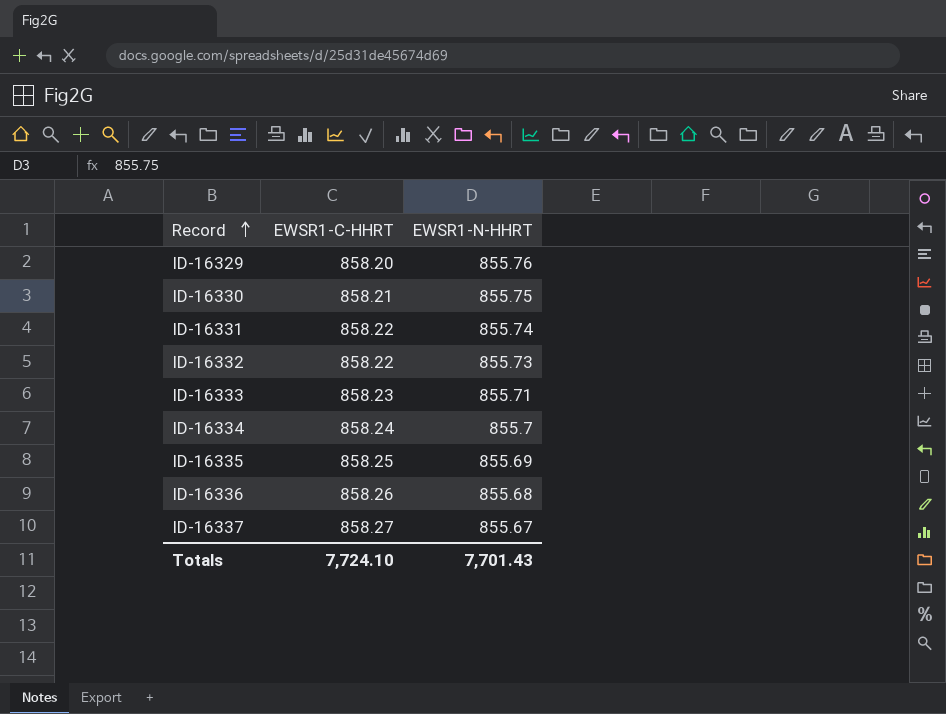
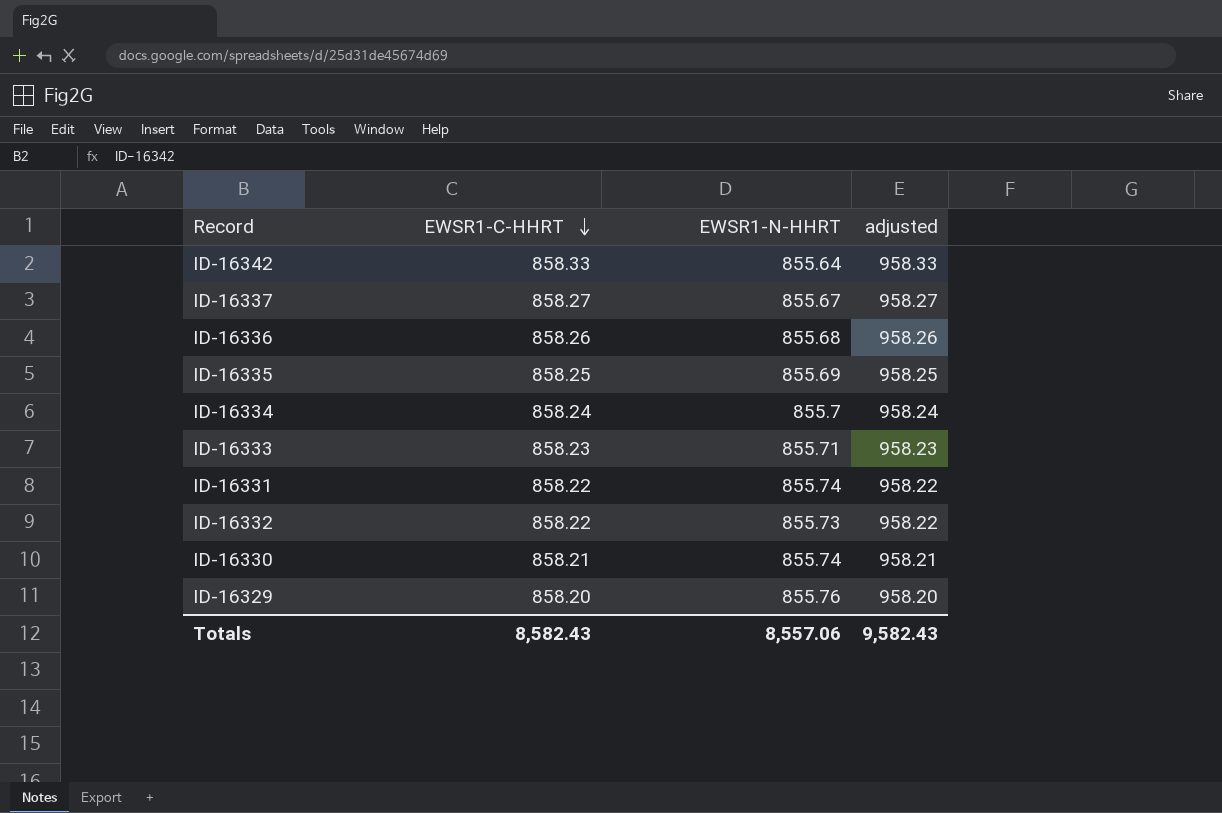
row order: Record ascending -> EWSR1-C-HHRT descending
column adjusted | formula: none -> [EWSR1-C-HHRT] + 100
row ID-16342: none -> 858.33 | 855.64 | 958.33
ID-16330 | EWSR1-N-HHRT: 855.75 -> 855.74
Totals | EWSR1-C-HHRT: 7,724.10 -> 8,582.43
Totals | EWSR1-N-HHRT: 7,701.43 -> 8,557.06

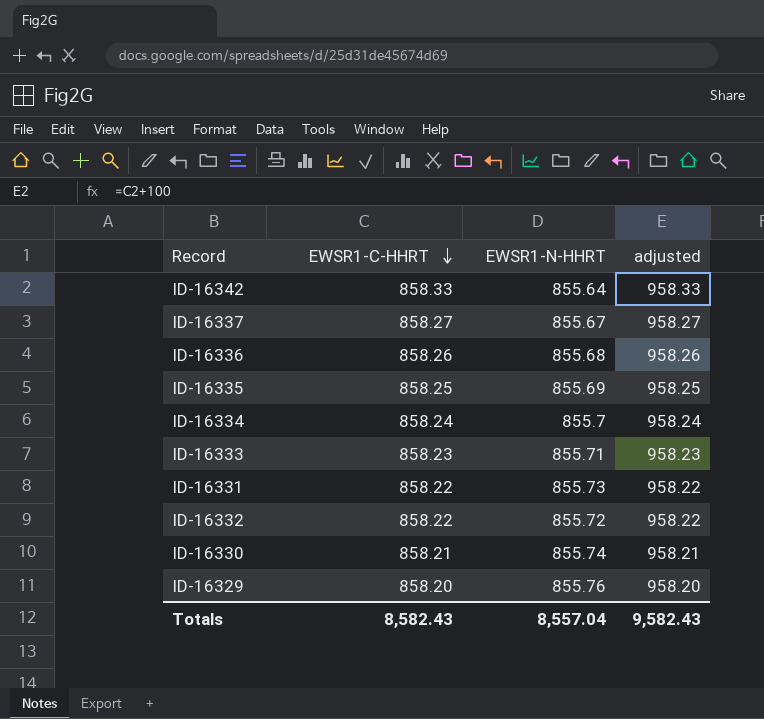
ID-16331 | EWSR1-N-HHRT: 855.74 -> 855.73
ID-16332 | EWSR1-N-HHRT: 855.73 -> 855.72
Totals | EWSR1-N-HHRT: 8,557.06 -> 8,557.04

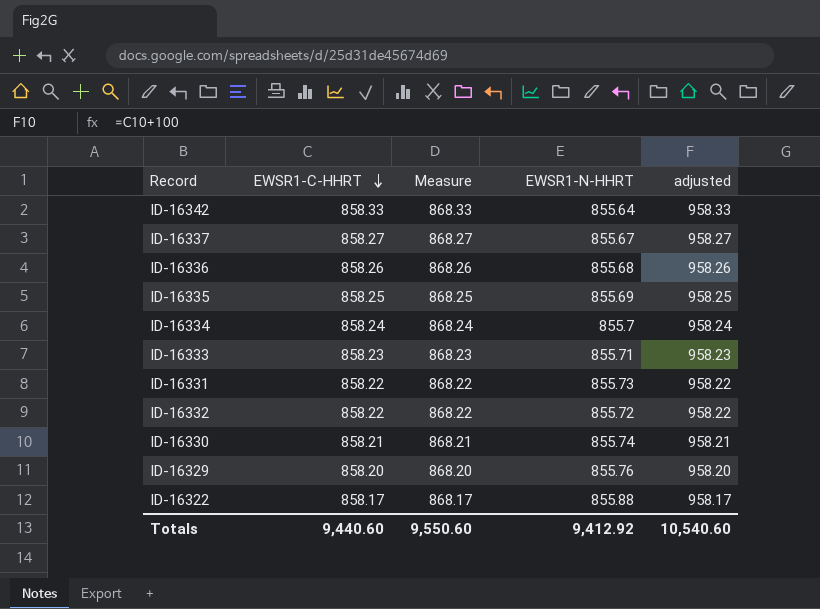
column Measure | formula: none -> [EWSR1-C-HHRT] + 10
row ID-16322: none -> 858.17 | 868.17 | 855.88 | 958.17
Totals | EWSR1-C-HHRT: 8,582.43 -> 9,440.60
Totals | EWSR1-N-HHRT: 8,557.04 -> 9,412.92
Totals | adjusted: 9,582.43 -> 10,540.60

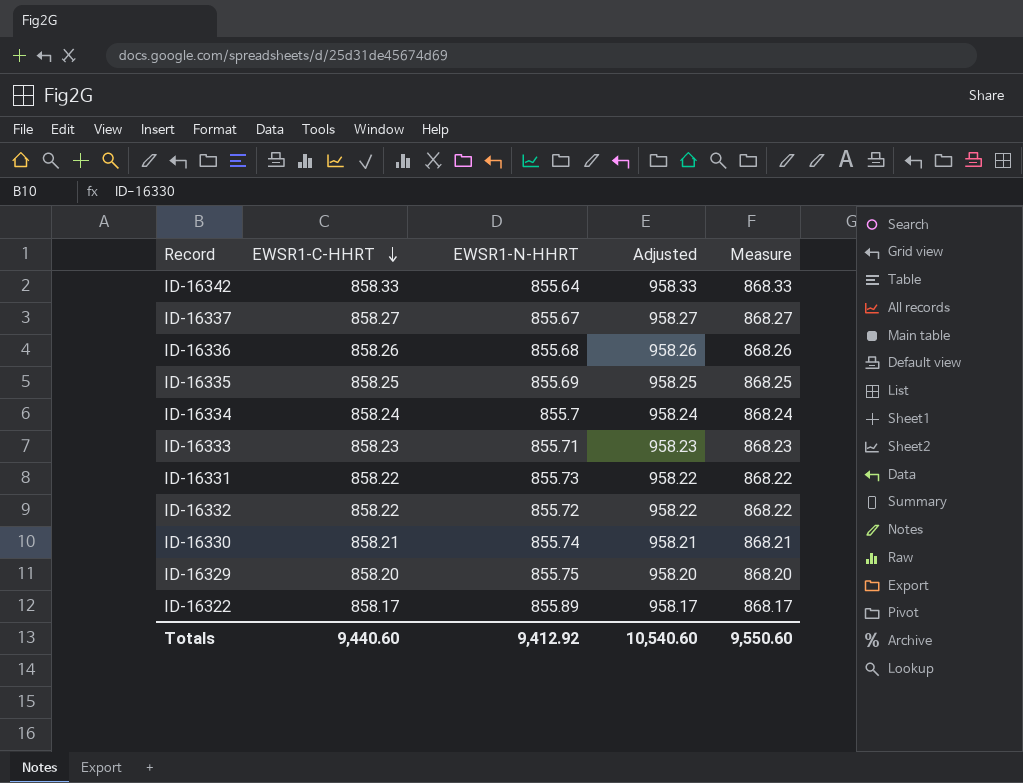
column name: adjusted -> Adjusted
column Measure | position: 3 -> 5
ID-16329 | EWSR1-N-HHRT: 855.76 -> 855.75
ID-16322 | EWSR1-N-HHRT: 855.88 -> 855.89

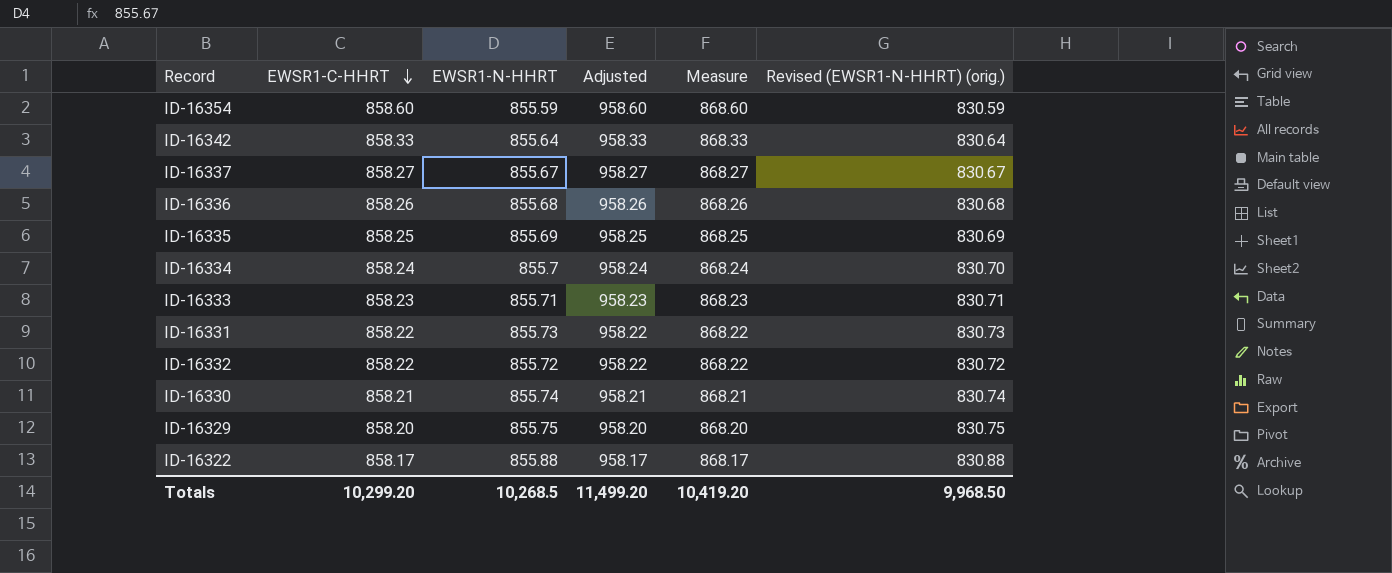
column Revised (EWSR1-N-HHRT) (orig.) | formula: none -> [EWSR1-N-HHRT] - 25
row ID-16354: none -> 858.60 | 855.59 | 958.60 | 868.60 | 830.59
ID-16322 | EWSR1-N-HHRT: 855.89 -> 855.88
Totals | EWSR1-C-HHRT: 9,440.60 -> 10,299.20
Totals | EWSR1-N-HHRT: 9,412.92 -> 10,268.5
Totals | Adjusted: 10,540.60 -> 11,499.20
Totals | Measure: 9,550.60 -> 10,419.20

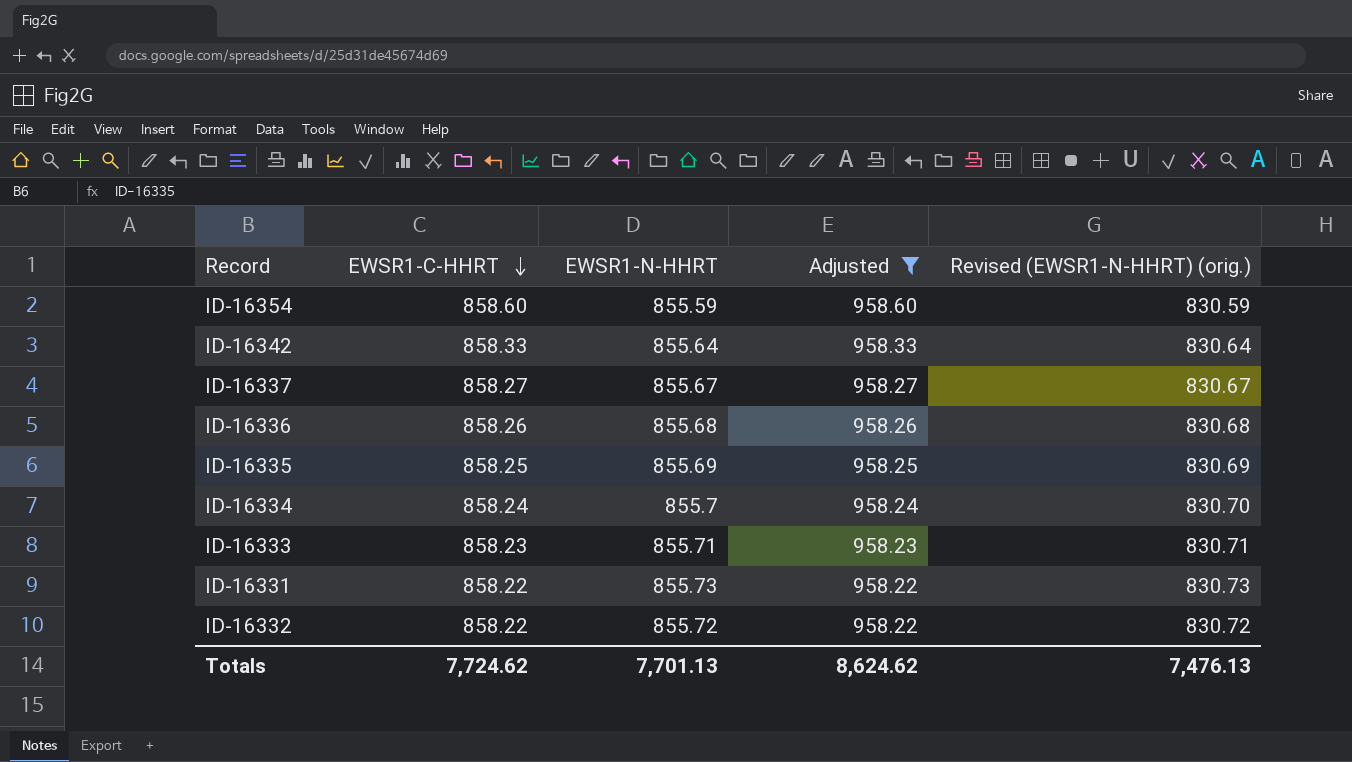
filter: none -> Adjusted >= 958.22
column Measure | formula: [EWSR1-C-HHRT] + 10 -> none
Totals | EWSR1-C-HHRT: 10,299.20 -> 7,724.62
Totals | EWSR1-N-HHRT: 10,268.5 -> 7,701.13
Totals | Adjusted: 11,499.20 -> 8,624.62
Totals | Revised (EWSR1-N-HHRT) (orig.): 9,968.50 -> 7,476.13

